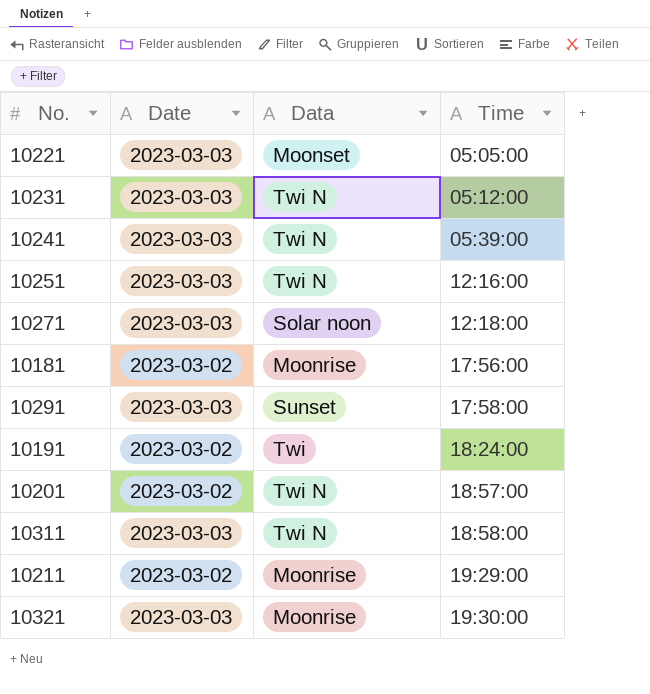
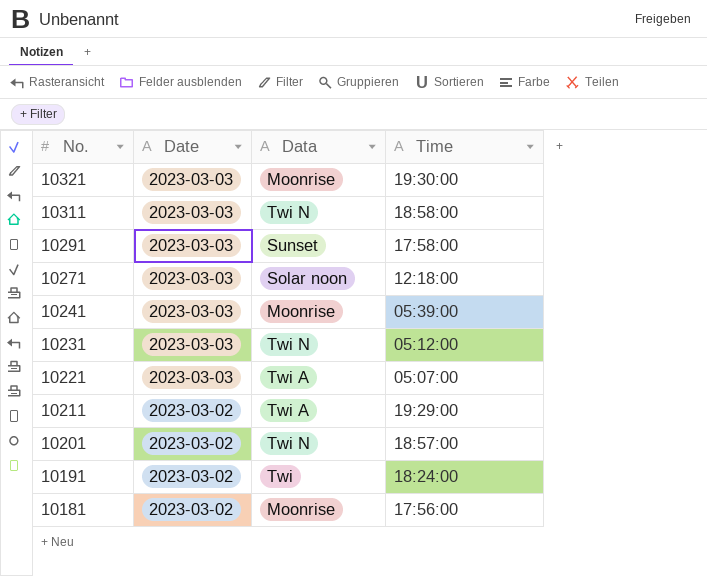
row order: Time ascending -> No. descending
row 10251: 2023-03-03 | Twi N | 12:16:00 -> none
10241 | Data: Twi N -> Moonrise
10221 | Data: Moonset -> Twi A
10221 | Time: 05:05:00 -> 05:07:00
10211 | Data: Moonrise -> Twi A

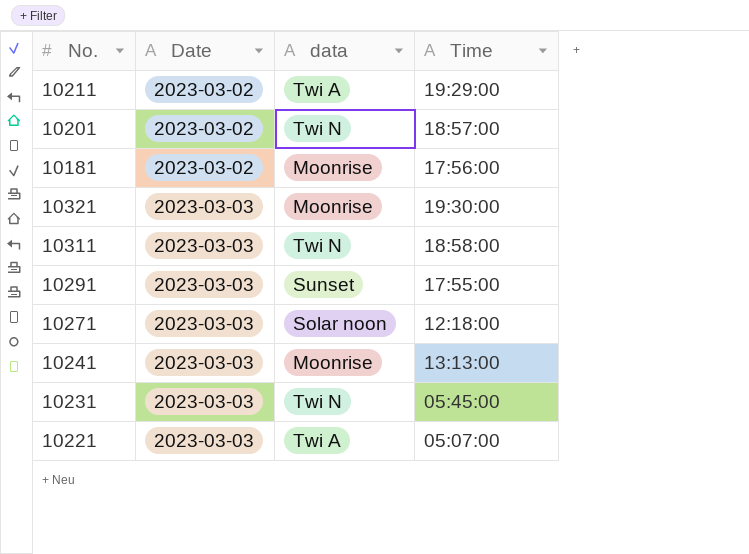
row order: No. descending -> Date ascending
column name: Data -> data
row 10191: 2023-03-02 | Twi | 18:24:00 -> none
10291 | Time: 17:58:00 -> 17:55:00
10241 | Time: 05:39:00 -> 13:13:00
10231 | Time: 05:12:00 -> 05:45:00

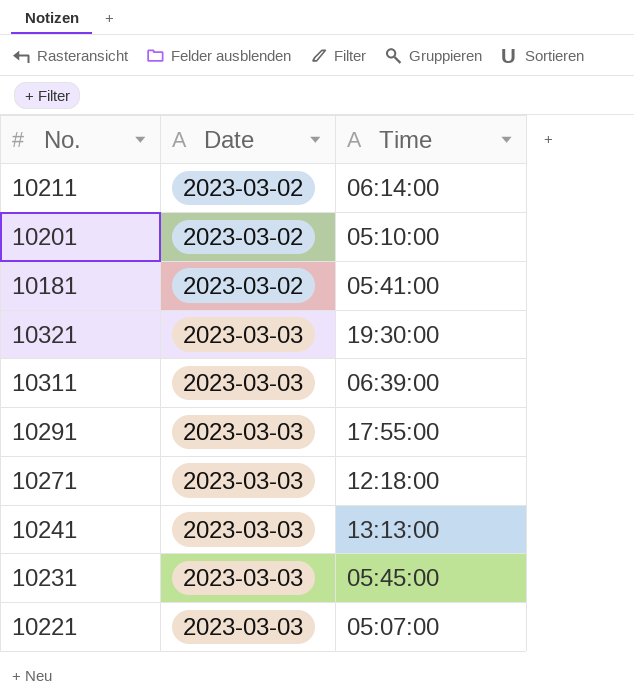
column data | position: 3 -> none
10211 | Time: 19:29:00 -> 06:14:00
10201 | Time: 18:57:00 -> 05:10:00
10181 | Time: 17:56:00 -> 05:41:00
10311 | Time: 18:58:00 -> 06:39:00

